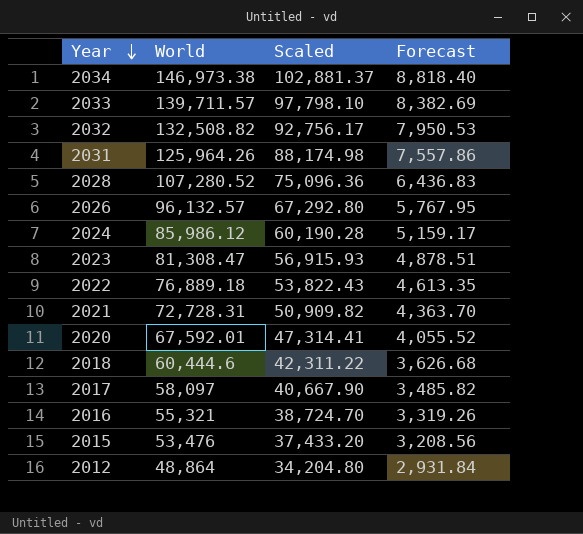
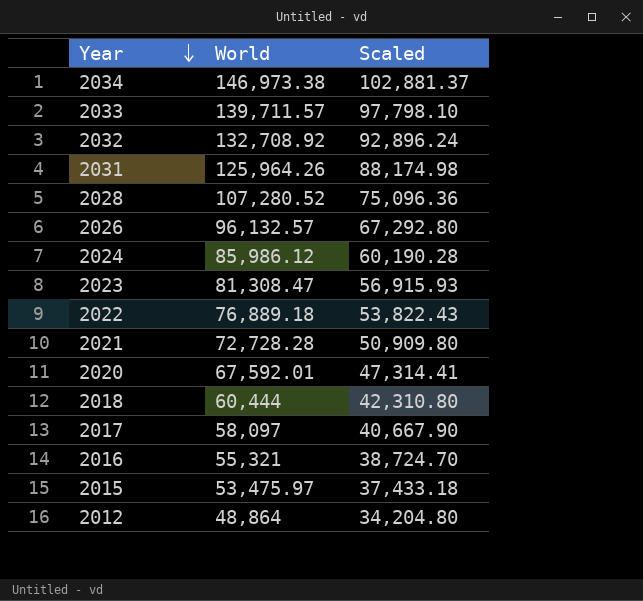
column Forecast | formula: [World] * 0.06 -> none
2032 | World: 132,508.82 -> 132,708.92
2032 | Scaled: 92,756.17 -> 92,896.24
2021 | World: 72,728.31 -> 72,728.28
2021 | Scaled: 50,909.82 -> 50,909.80
2018 | World: 60,444.6 -> 60,444
2018 | Scaled: 42,311.22 -> 42,310.80
2015 | World: 53,476 -> 53,475.97
2015 | Scaled: 37,433.20 -> 37,433.18

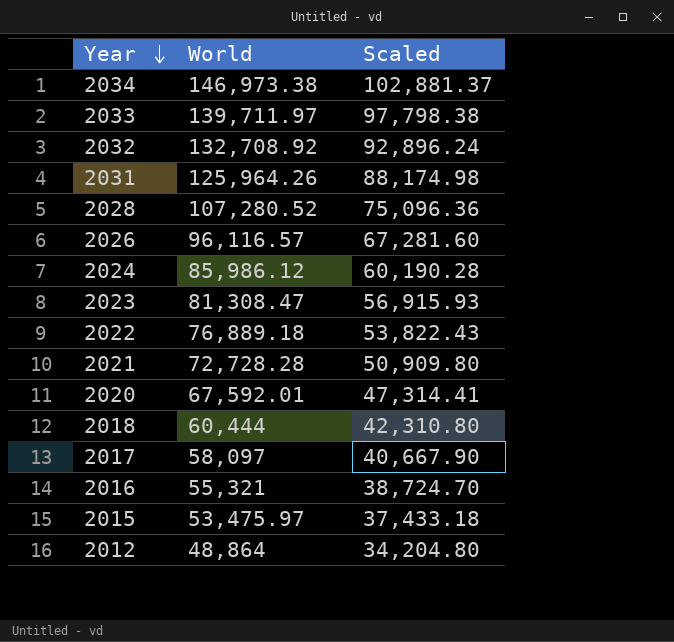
2033 | World: 139,711.57 -> 139,711.97
2033 | Scaled: 97,798.10 -> 97,798.38
2026 | World: 96,132.57 -> 96,116.57
2026 | Scaled: 67,292.80 -> 67,281.60

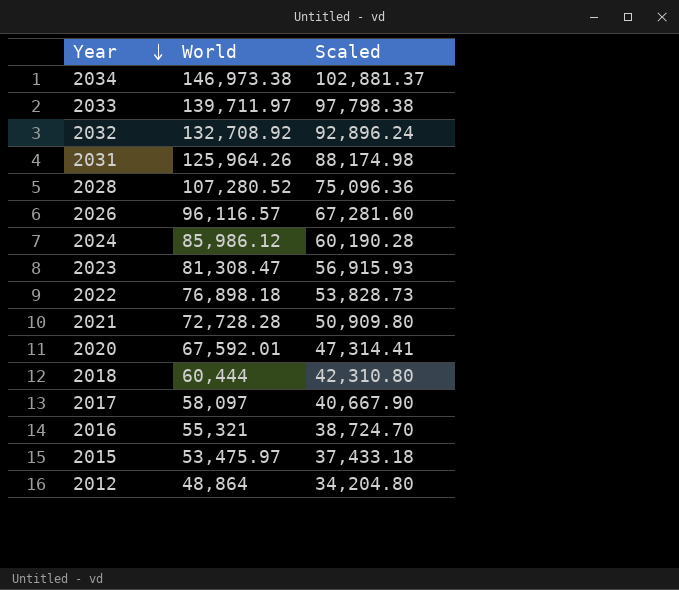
2022 | World: 76,889.18 -> 76,898.18
2022 | Scaled: 53,822.43 -> 53,828.73

